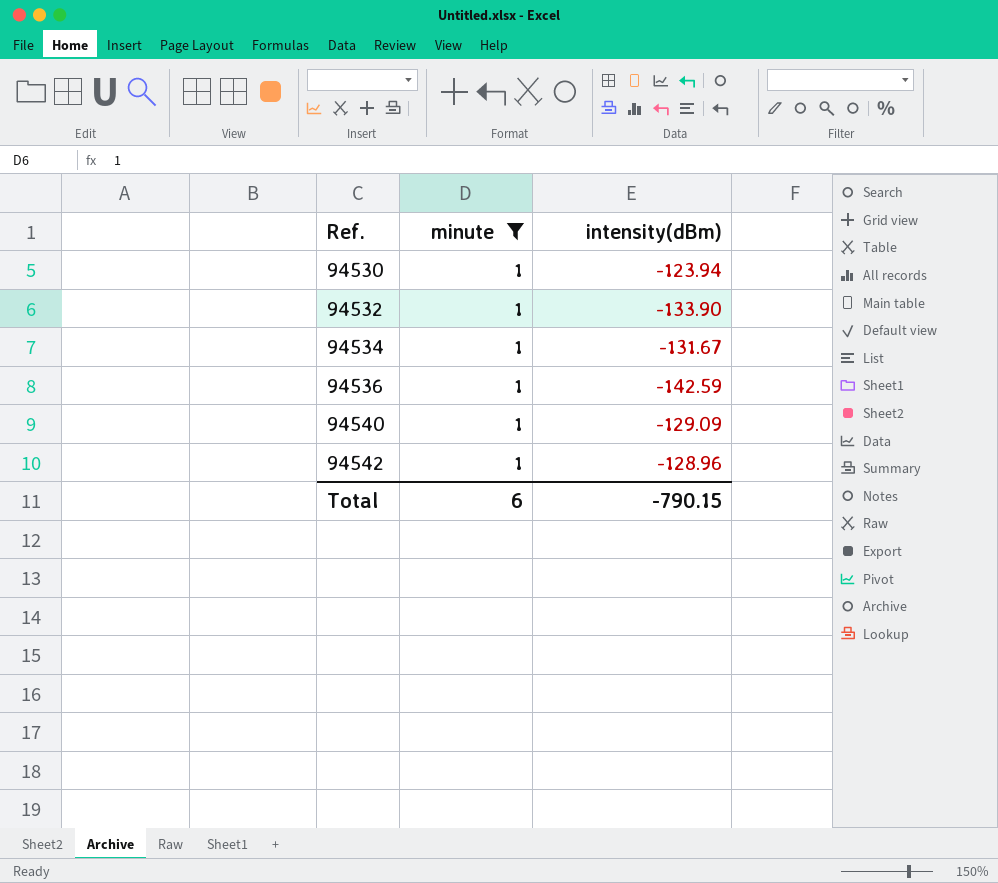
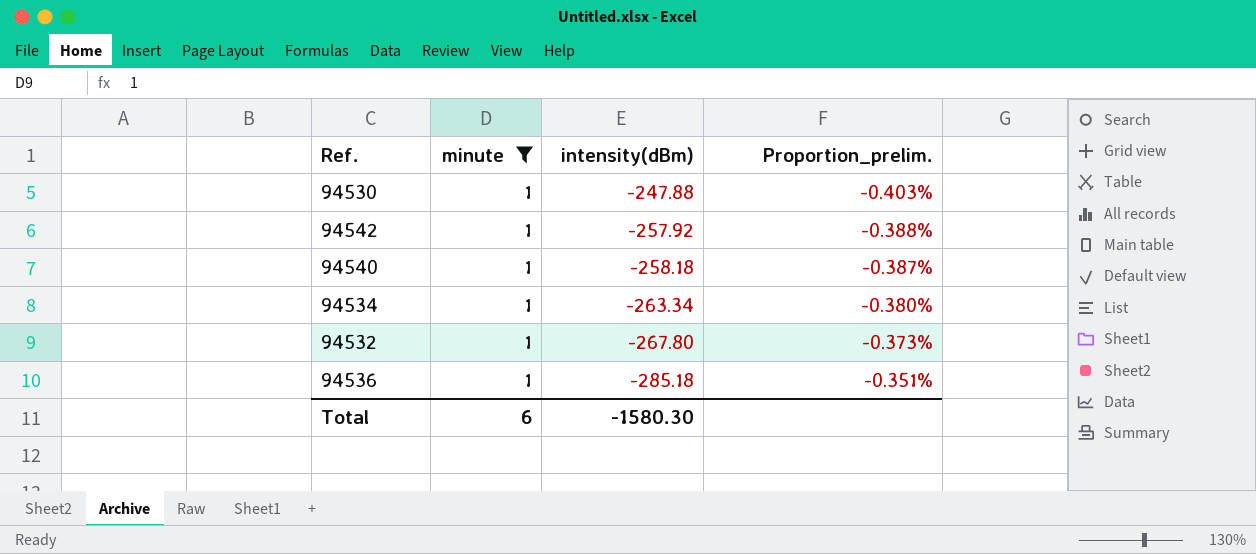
row order: Ref. ascending -> intensity(dBm) descending
column Proportion_prelim. | formula: none -> [minute] / [intensity(dBm)]
94530 | intensity(dBm): -123.94 -> -247.88
94542 | intensity(dBm): -128.96 -> -257.92
94540 | intensity(dBm): -129.09 -> -258.18
94534 | intensity(dBm): -131.67 -> -263.34
94532 | intensity(dBm): -133.90 -> -267.80
94536 | intensity(dBm): -142.59 -> -285.18
Total | intensity(dBm): -790.15 -> -1580.30

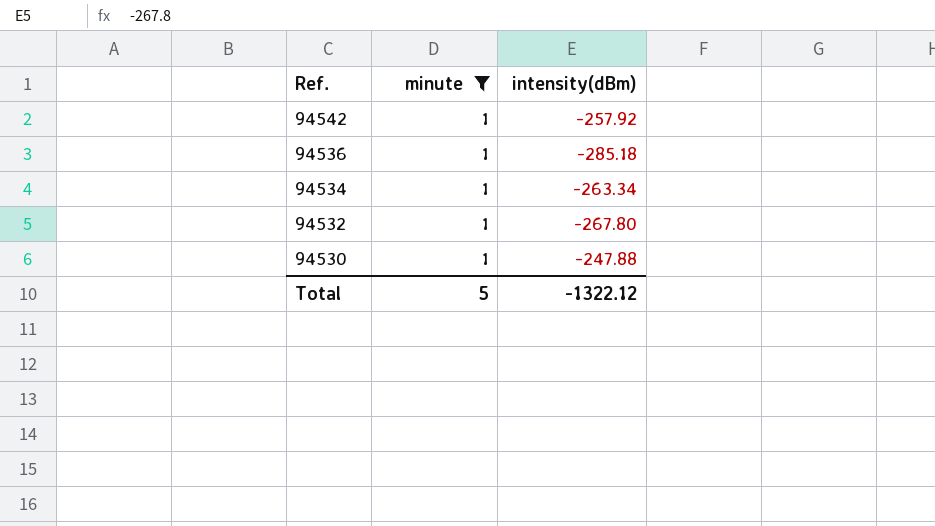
row order: intensity(dBm) descending -> Ref. descending
column Proportion_prelim. | formula: [minute] / [intensity(dBm)] -> none
row 94540: 1 | -258.18 | -0.387% -> none
Total | minute: 6 -> 5
Total | intensity(dBm): -1580.30 -> -1322.12

